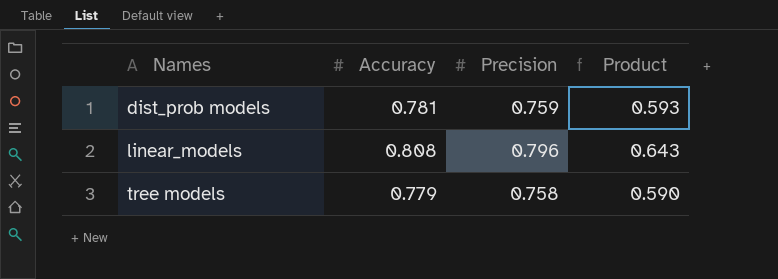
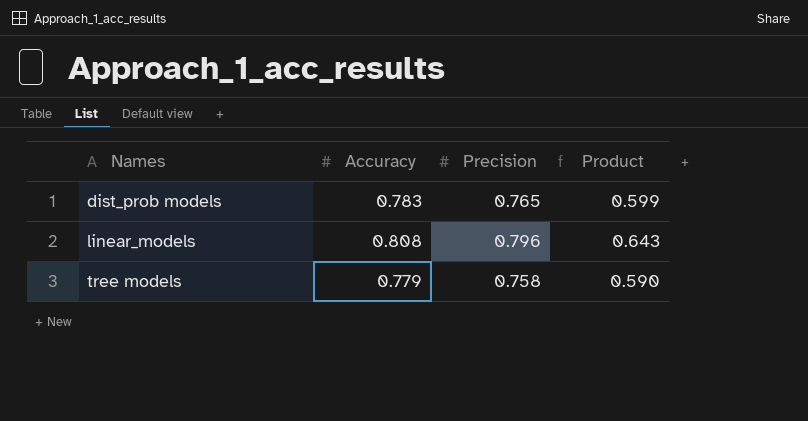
dist_prob models | Accuracy: 0.781 -> 0.783
dist_prob models | Precision: 0.759 -> 0.765
dist_prob models | Product: 0.593 -> 0.599

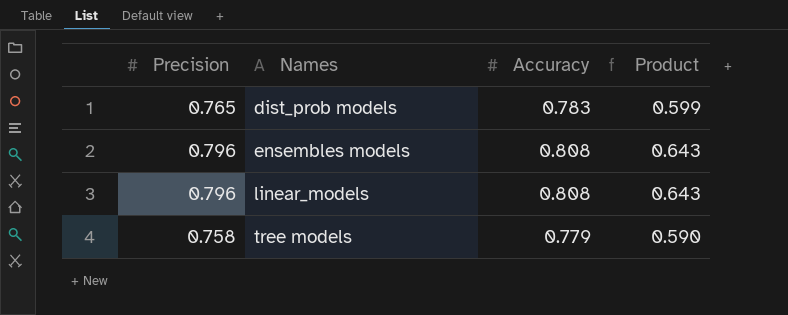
column Precision | position: 3 -> 1
row ensembles models: none -> 0.796 | 0.808 | 0.643

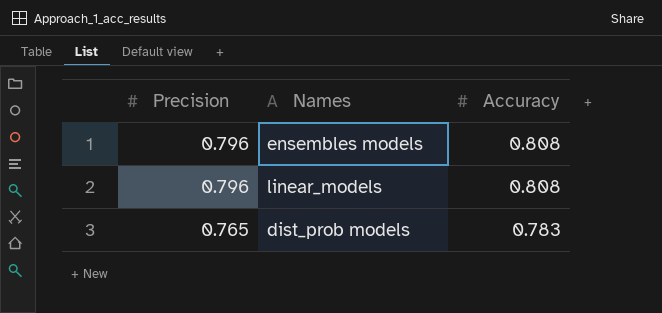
row order: Names ascending -> Precision descending
column Product | formula: [Precision] * [Accuracy] -> none
row tree models: 0.758 | 0.779 | 0.590 -> none

